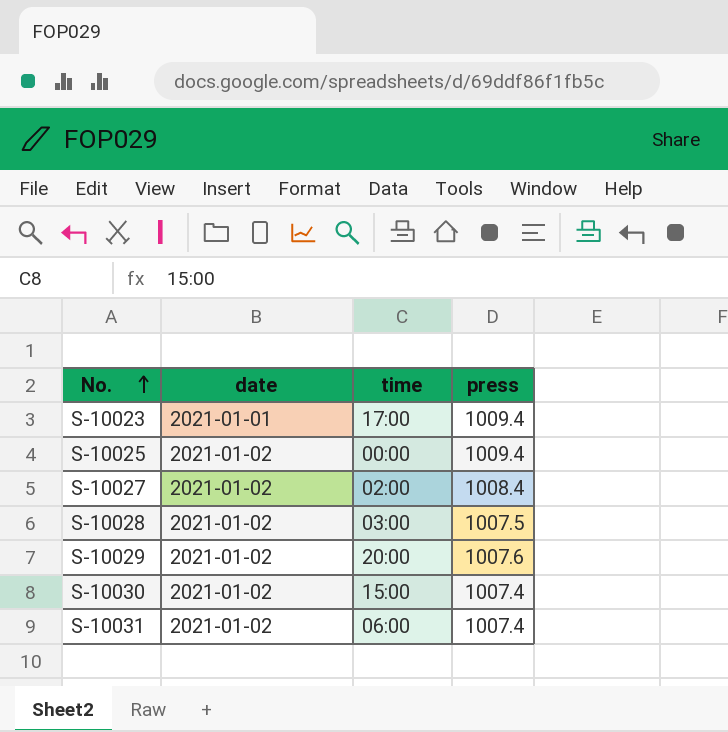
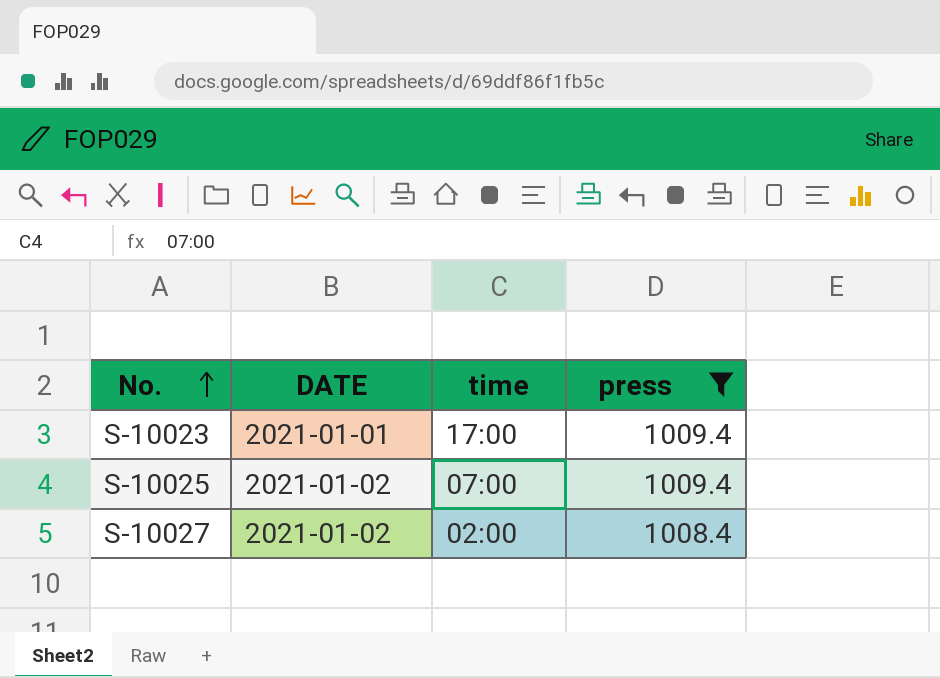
filter: none -> press >= 1008.4
column name: date -> DATE
S-10025 | time: 00:00 -> 07:00

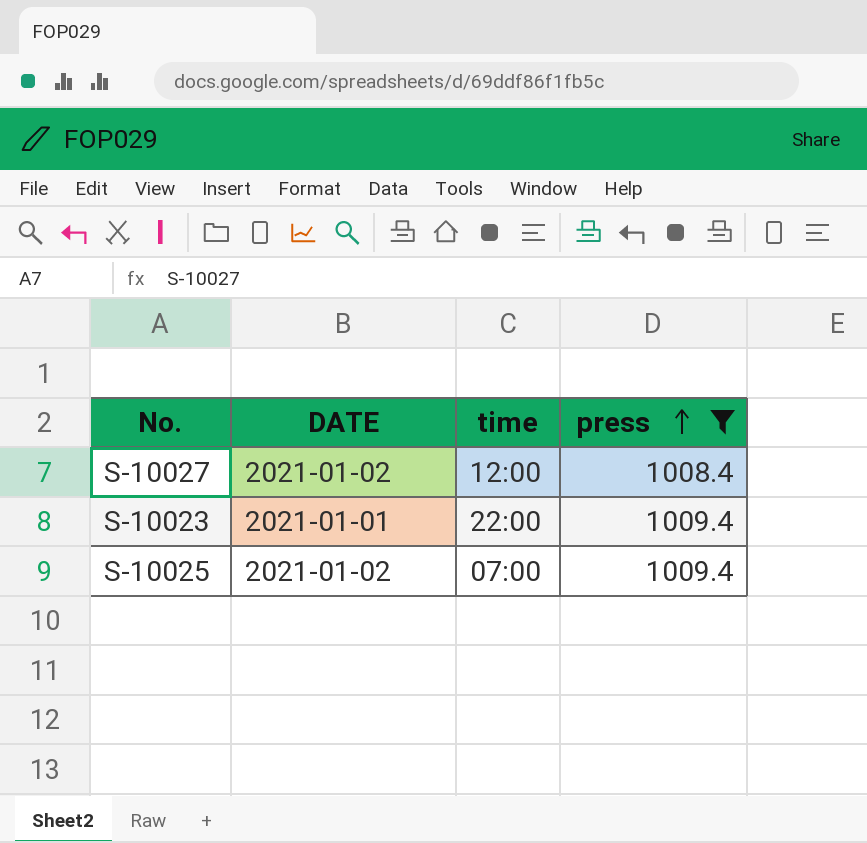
row order: No. ascending -> press ascending
S-10027 | time: 02:00 -> 12:00
S-10023 | time: 17:00 -> 22:00

